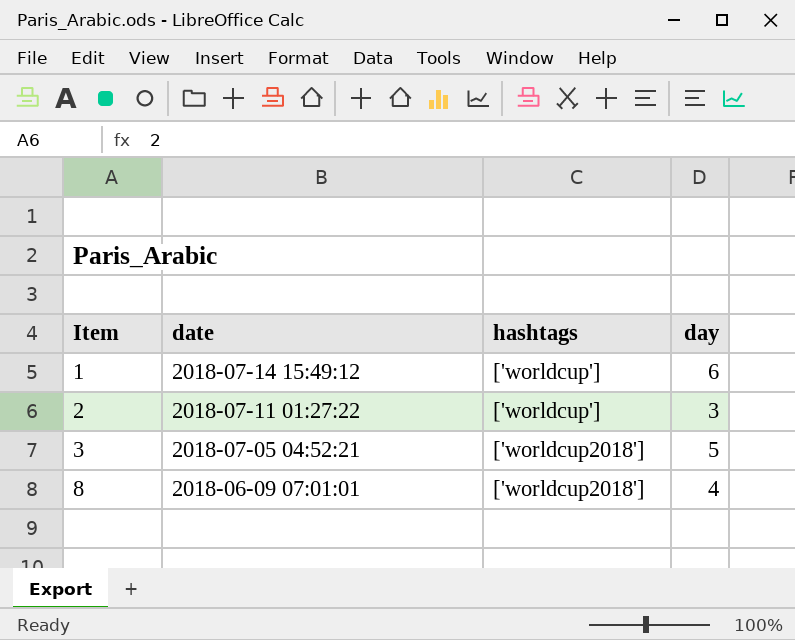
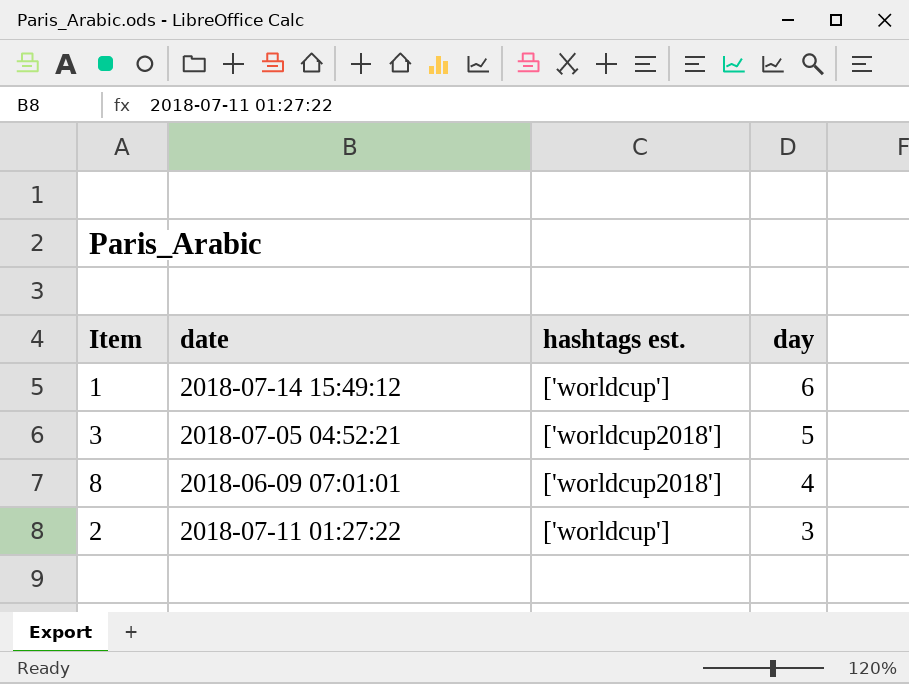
row order: Item ascending -> day descending
column name: hashtags -> hashtags est.

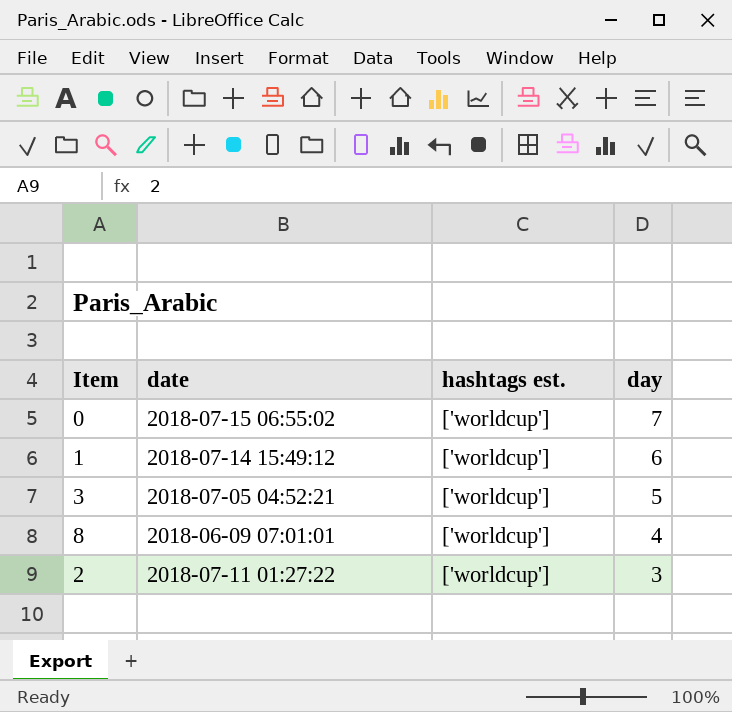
row 0: none -> 2018-07-15 06:55:02 | ['worldcup'] | 7
3 | hashtags est.: ['worldcup2018'] -> ['worldcup']
8 | hashtags est.: ['worldcup2018'] -> ['worldcup']

